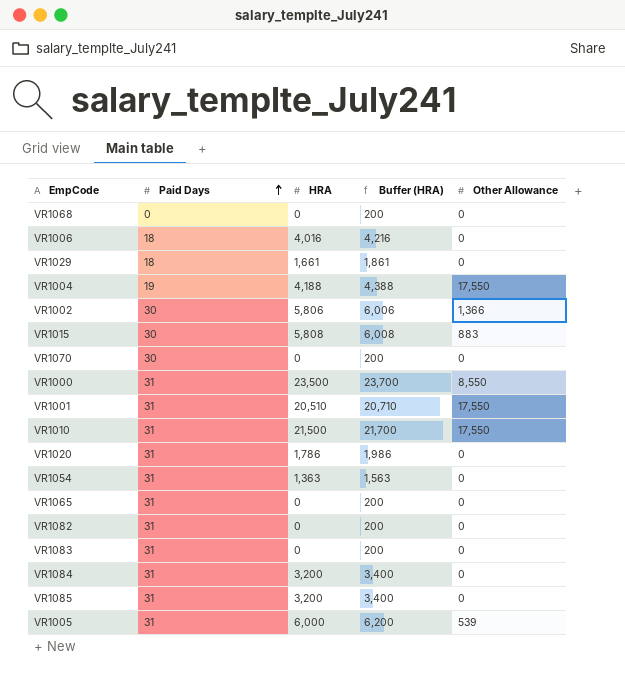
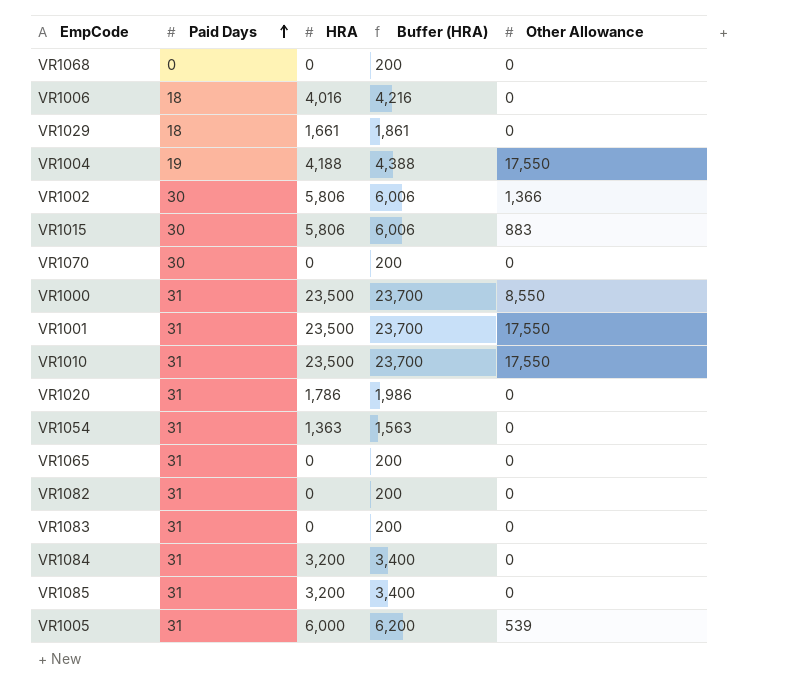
VR1015 | HRA: 5,808 -> 5,806
VR1015 | Buffer (HRA): 6,008 -> 6,006
VR1001 | HRA: 20,510 -> 23,500
VR1001 | Buffer (HRA): 20,710 -> 23,700
VR1010 | HRA: 21,500 -> 23,500
VR1010 | Buffer (HRA): 21,700 -> 23,700

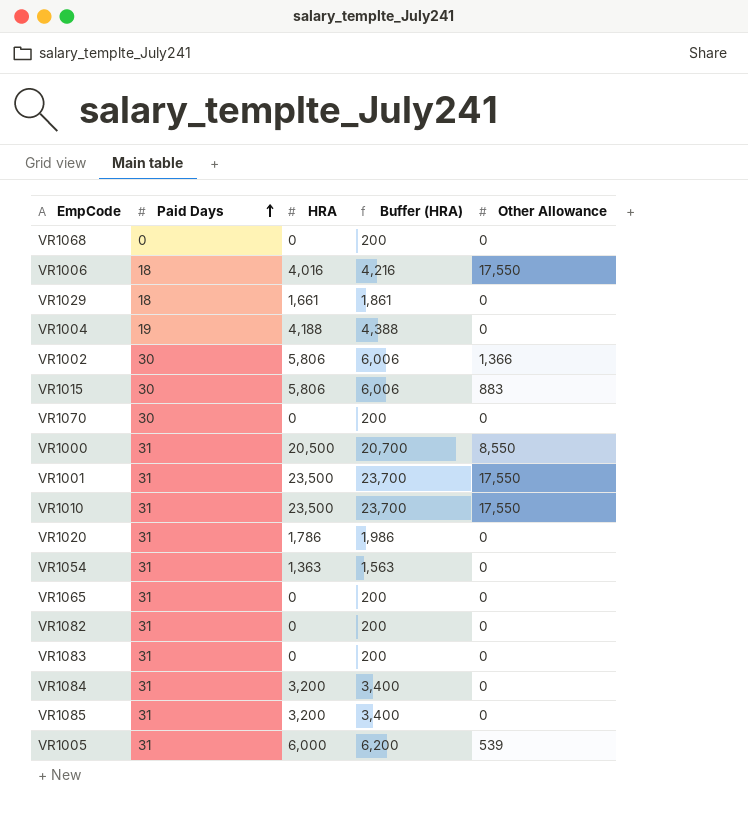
VR1006 | Other Allowance: 0 -> 17,550
VR1004 | Other Allowance: 17,550 -> 0
VR1000 | HRA: 23,500 -> 20,500
VR1000 | Buffer (HRA): 23,700 -> 20,700

